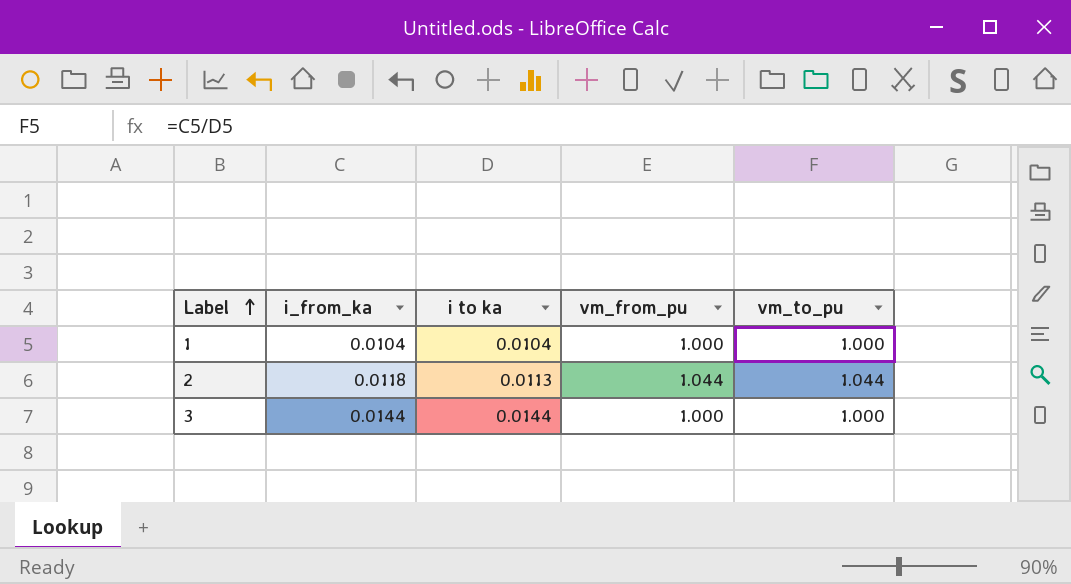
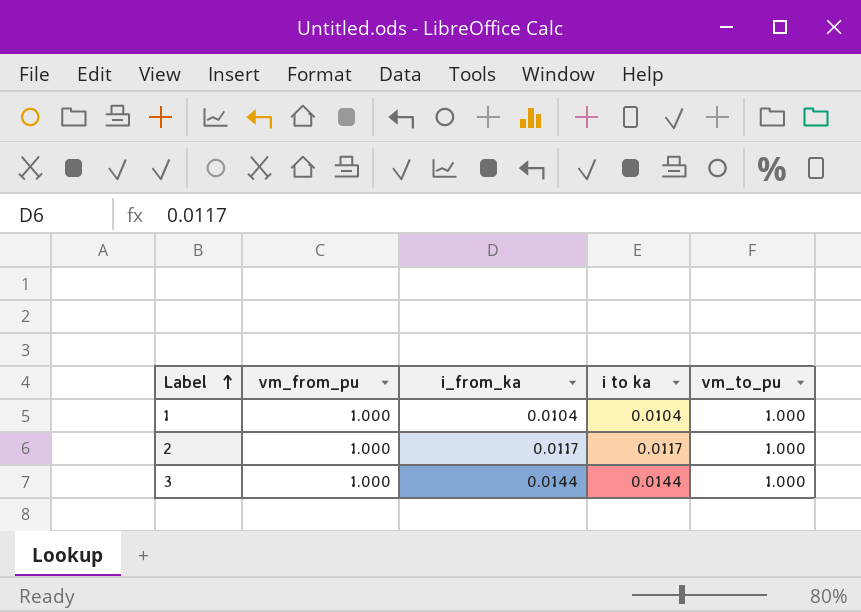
column vm_from_pu | position: 4 -> 2
2 | vm_from_pu: 1.044 -> 1.000
2 | i_from_ka: 0.0118 -> 0.0117
2 | i to ka: 0.0113 -> 0.0117
2 | vm_to_pu: 1.044 -> 1.000

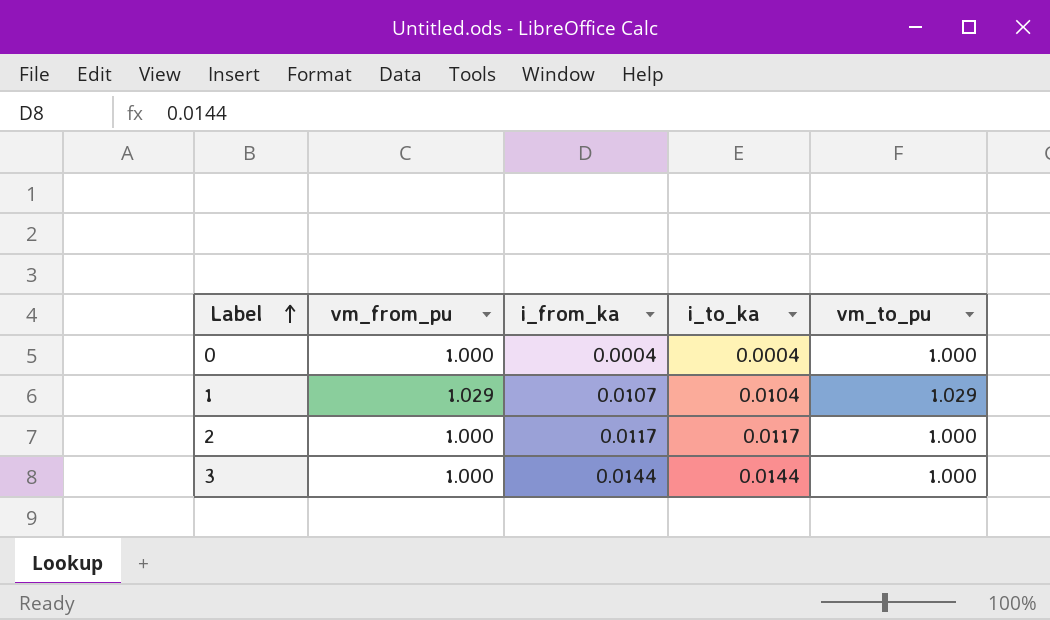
column name: i to ka -> i_to_ka
row 0: none -> 1.000 | 0.0004 | 0.0004 | 1.000
1 | vm_from_pu: 1.000 -> 1.029
1 | i_from_ka: 0.0104 -> 0.0107
1 | vm_to_pu: 1.000 -> 1.029

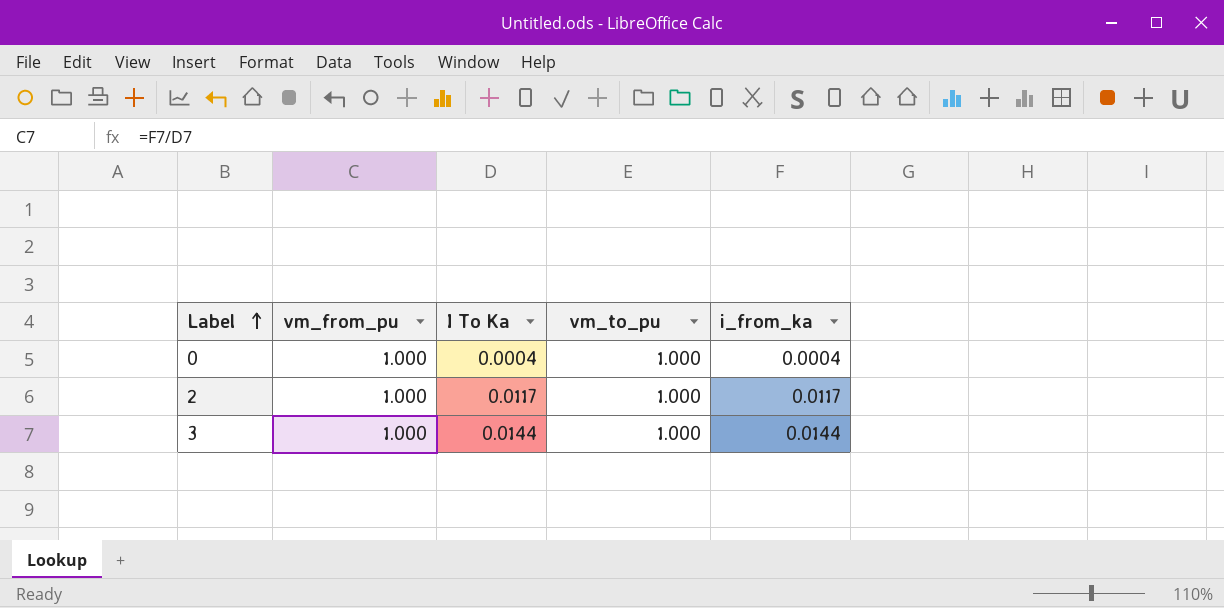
column name: i_to_ka -> I To Ka
column i_from_ka | position: 3 -> 5
row 1: 1.029 | 0.0107 | 0.0104 | 1.029 -> none

